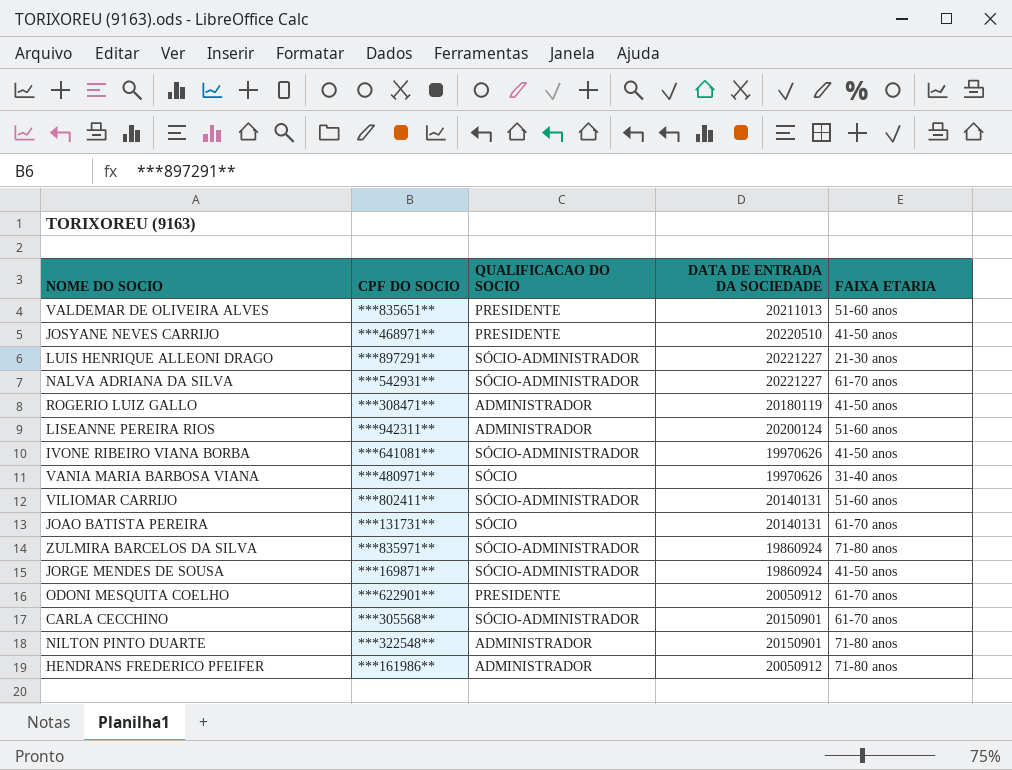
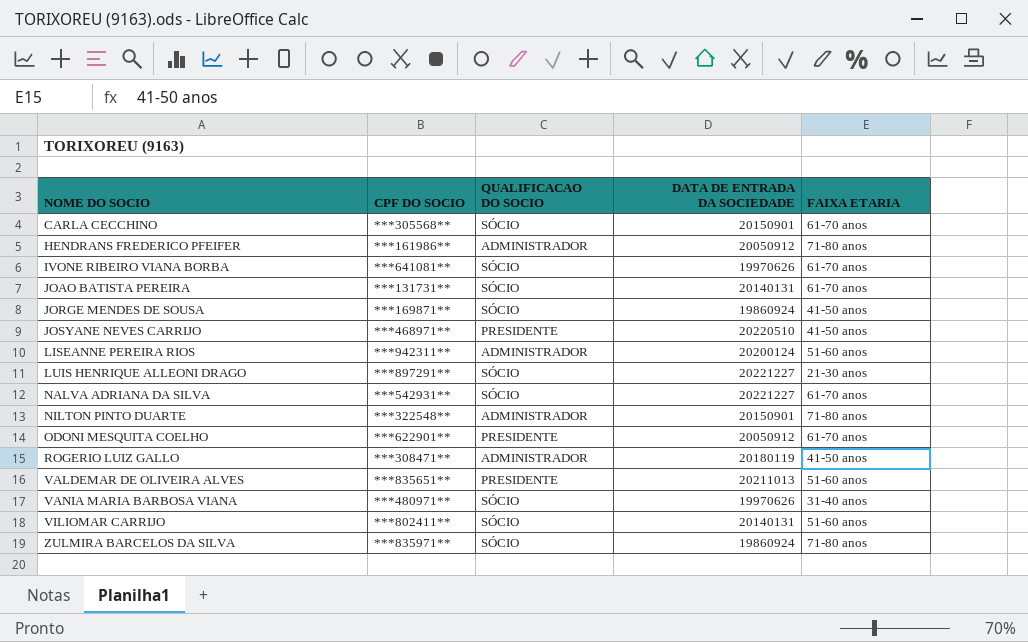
row order: none -> NOME DO SOCIO ascending
CARLA CECCHINO | QUALIFICACAO DO SOCIO: SÓCIO-ADMINISTRADOR -> SÓCIO
IVONE RIBEIRO VIANA BORBA | QUALIFICACAO DO SOCIO: SÓCIO-ADMINISTRADOR -> SÓCIO
IVONE RIBEIRO VIANA BORBA | FAIXA ETARIA: 41-50 anos -> 61-70 anos
JORGE MENDES DE SOUSA | QUALIFICACAO DO SOCIO: SÓCIO-ADMINISTRADOR -> SÓCIO
LUIS HENRIQUE ALLEONI DRAGO | QUALIFICACAO DO SOCIO: SÓCIO-ADMINISTRADOR -> SÓCIO
NALVA ADRIANA DA SILVA | QUALIFICACAO DO SOCIO: SÓCIO-ADMINISTRADOR -> SÓCIO
VILIOMAR CARRIJO | QUALIFICACAO DO SOCIO: SÓCIO-ADMINISTRADOR -> SÓCIO
ZULMIRA BARCELOS DA SILVA | QUALIFICACAO DO SOCIO: SÓCIO-ADMINISTRADOR -> SÓCIO

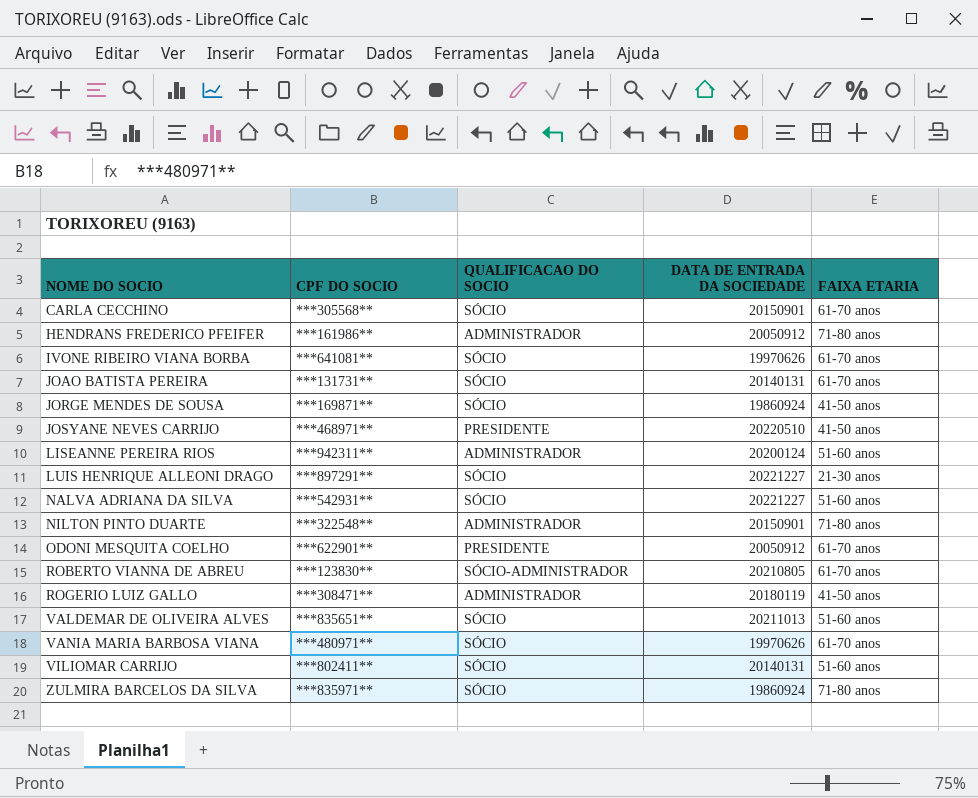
NALVA ADRIANA DA SILVA | FAIXA ETARIA: 61-70 anos -> 51-60 anos
row ROBERTO VIANNA DE ABREU: none -> ***123830** | SÓCIO-ADMINISTRADOR | 20210805 | 61-70 anos
VALDEMAR DE OLIVEIRA ALVES | QUALIFICACAO DO SOCIO: PRESIDENTE -> SÓCIO
VANIA MARIA BARBOSA VIANA | FAIXA ETARIA: 31-40 anos -> 61-70 anos

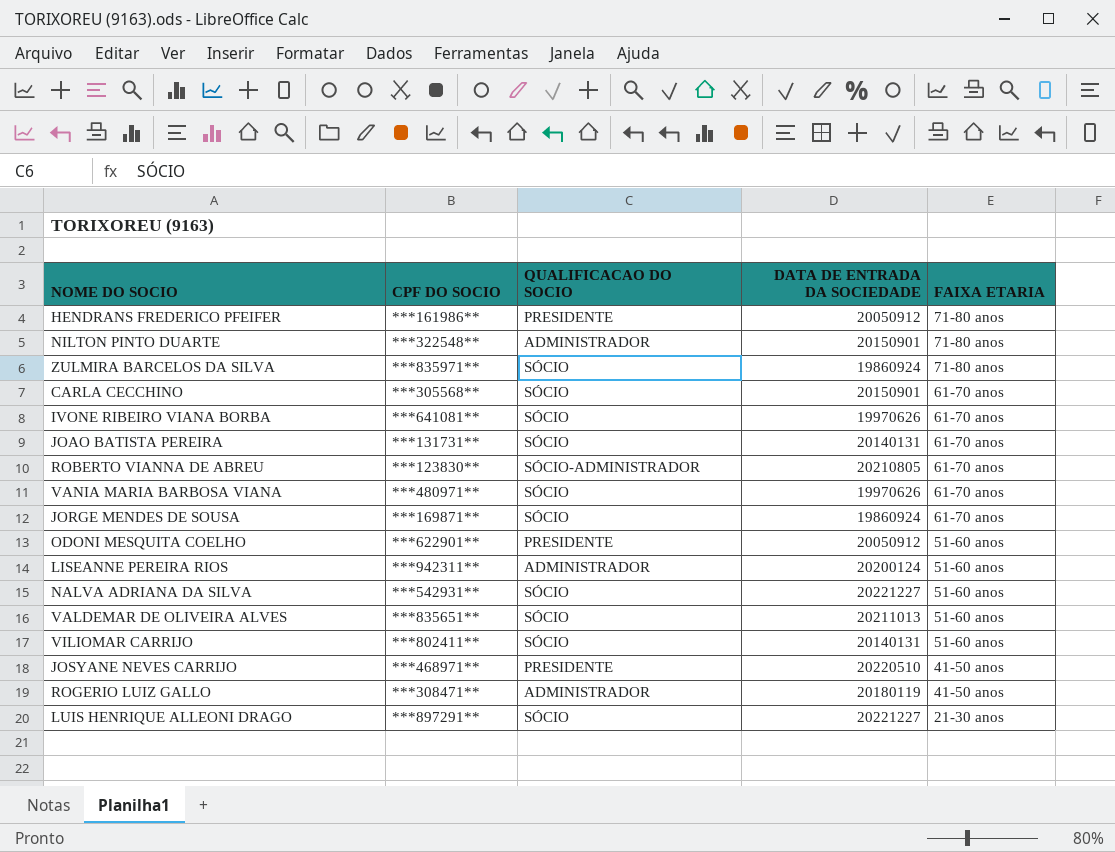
row order: NOME DO SOCIO ascending -> FAIXA ETARIA descending
HENDRANS FREDERICO PFEIFER | QUALIFICACAO DO SOCIO: ADMINISTRADOR -> PRESIDENTE
JORGE MENDES DE SOUSA | FAIXA ETARIA: 41-50 anos -> 61-70 anos
ODONI MESQUITA COELHO | FAIXA ETARIA: 61-70 anos -> 51-60 anos

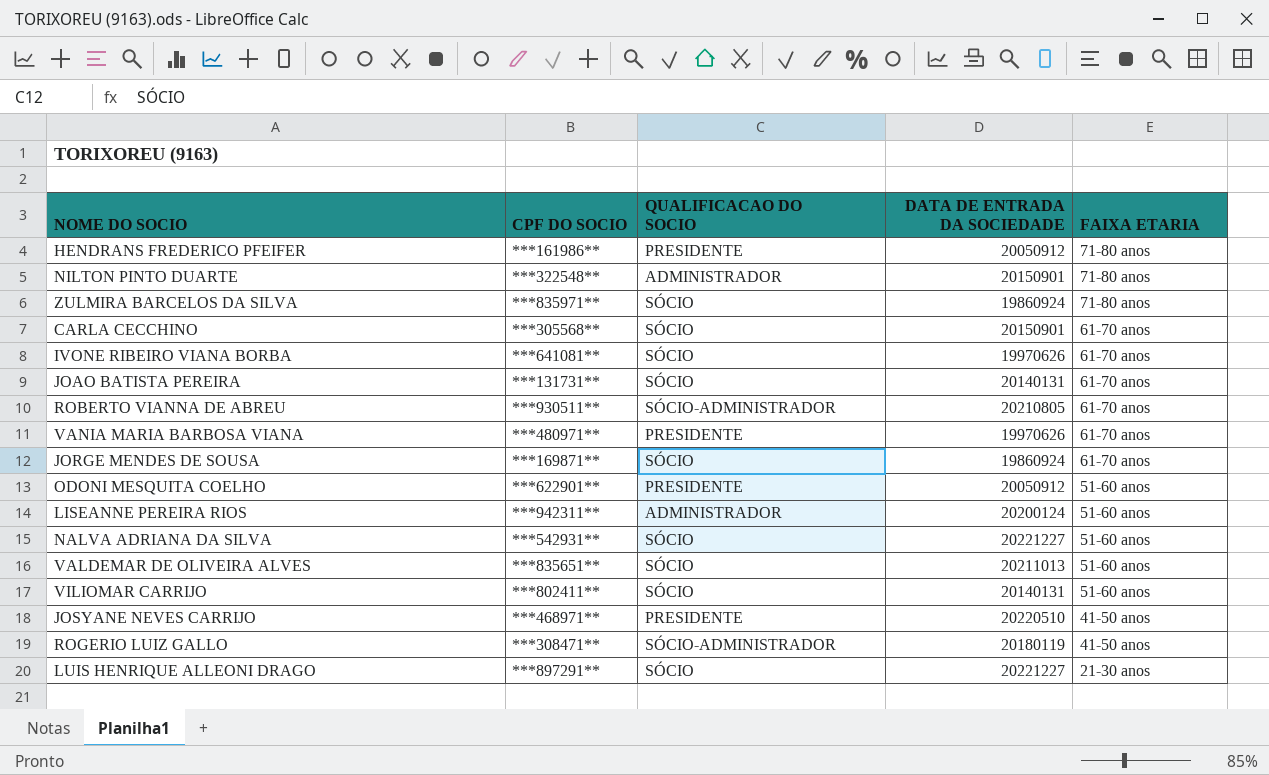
ROBERTO VIANNA DE ABREU | CPF DO SOCIO: ***123830** -> ***930511**
VANIA MARIA BARBOSA VIANA | QUALIFICACAO DO SOCIO: SÓCIO -> PRESIDENTE
ROGERIO LUIZ GALLO | QUALIFICACAO DO SOCIO: ADMINISTRADOR -> SÓCIO-ADMINISTRADOR

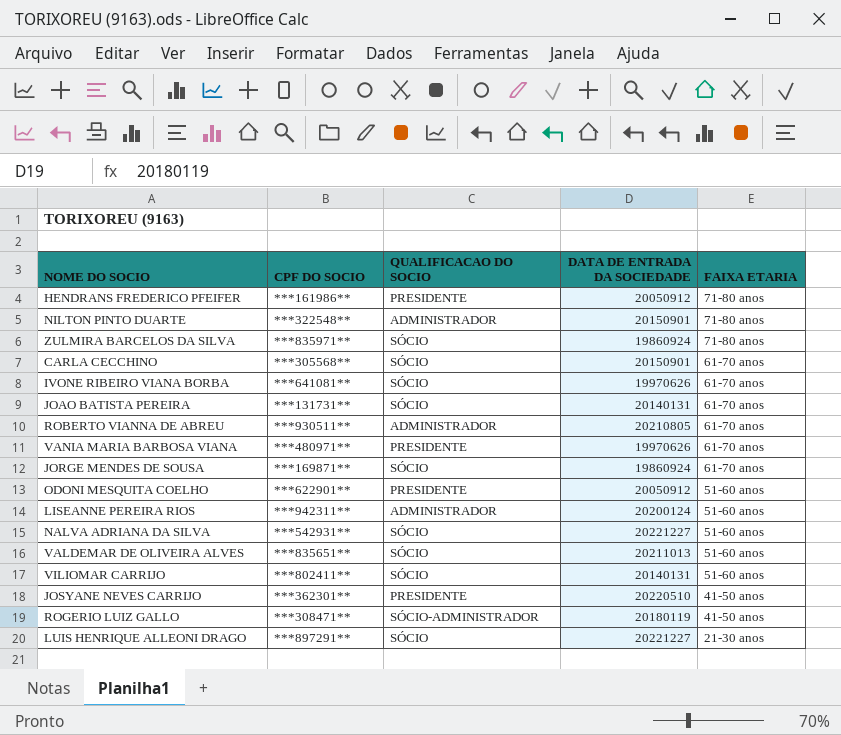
ROBERTO VIANNA DE ABREU | QUALIFICACAO DO SOCIO: SÓCIO-ADMINISTRADOR -> ADMINISTRADOR
JOSYANE NEVES CARRIJO | CPF DO SOCIO: ***468971** -> ***362301**

